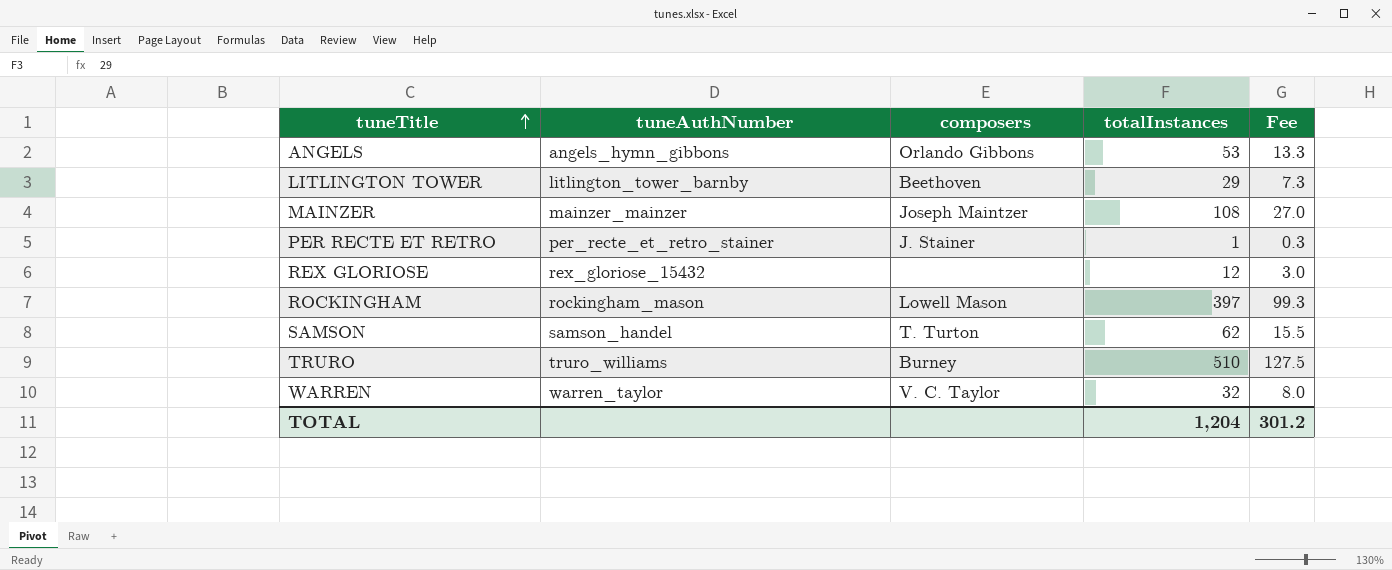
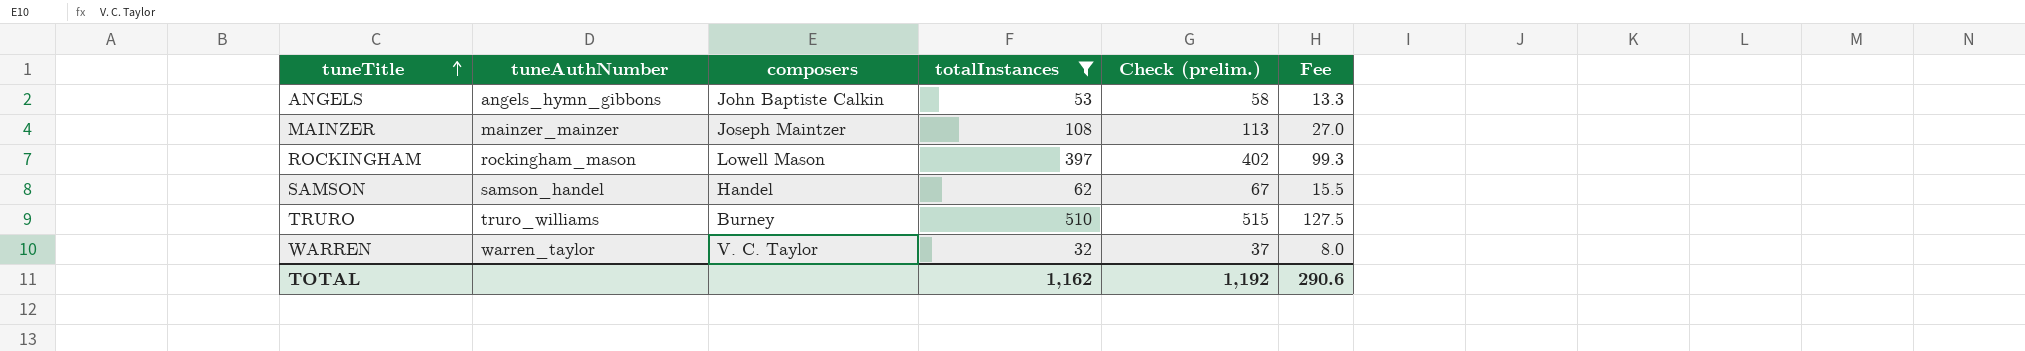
filter: none -> totalInstances >= 32
column Check (prelim.) | formula: none -> [totalInstances] + 5
ANGELS | composers: Orlando Gibbons -> John Baptiste Calkin
SAMSON | composers: T. Turton -> Handel
TOTAL | totalInstances: 1,204 -> 1,162
TOTAL | Fee: 301.2 -> 290.6

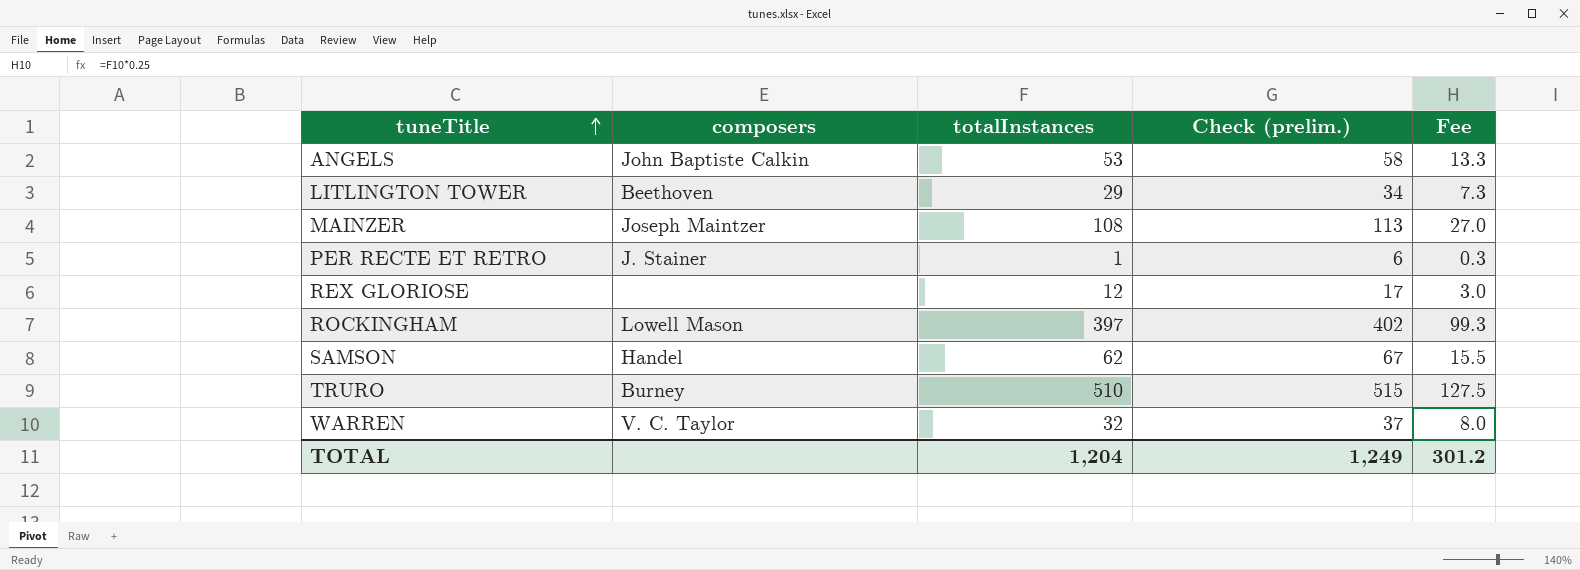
filter: totalInstances >= 32 -> none
column tuneAuthNumber | position: 2 -> none
TOTAL | totalInstances: 1,162 -> 1,204
TOTAL | Check (prelim.): 1,192 -> 1,249
TOTAL | Fee: 290.6 -> 301.2

